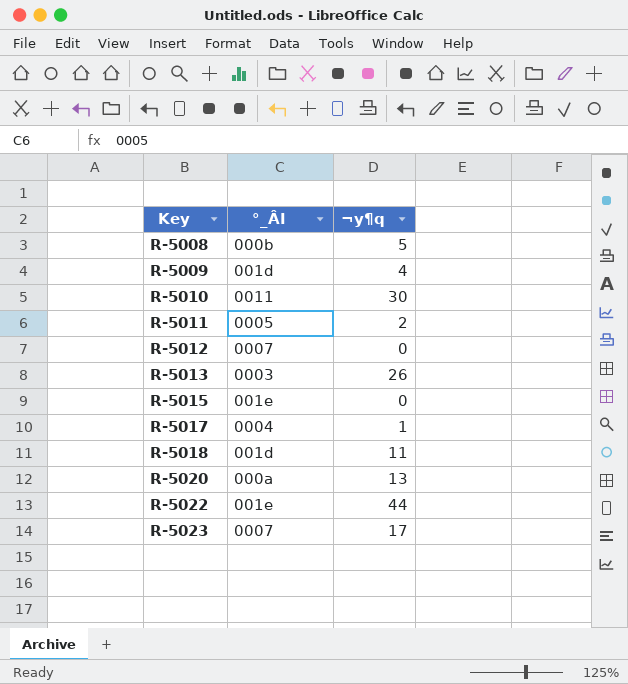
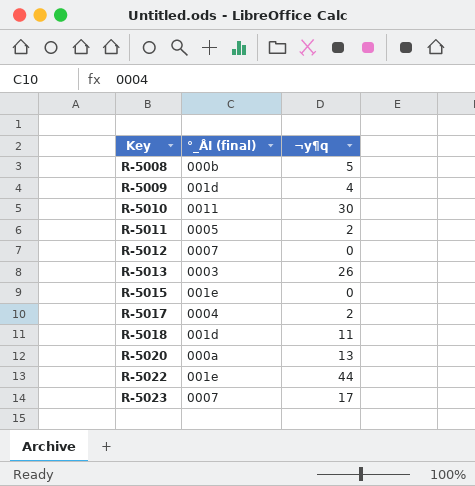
column name: °_ÂI -> °_ÂI (final)
R-5017 | ¬y¶q: 1 -> 2

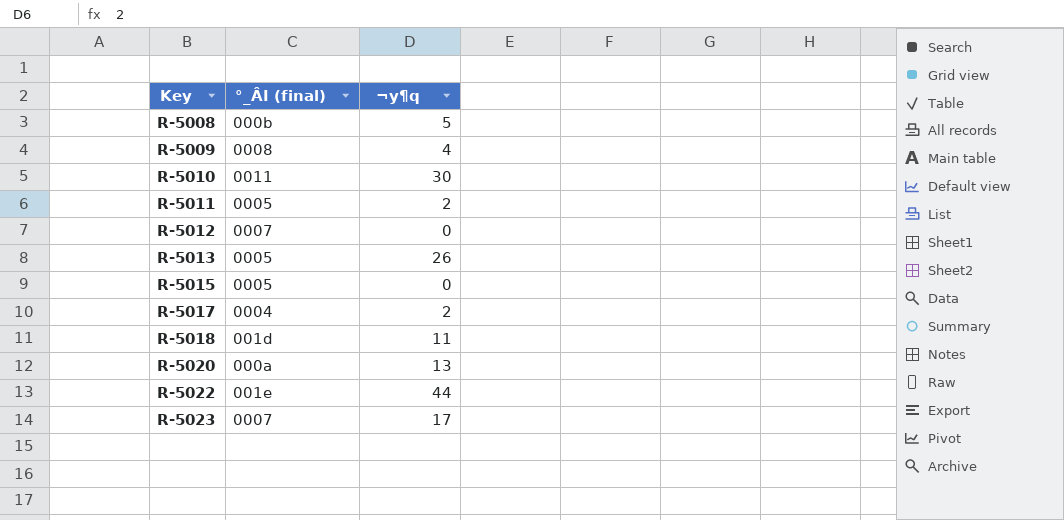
R-5009 | °_ÂI (final): 001d -> 0008
R-5013 | °_ÂI (final): 0003 -> 0005
R-5015 | °_ÂI (final): 001e -> 0005

